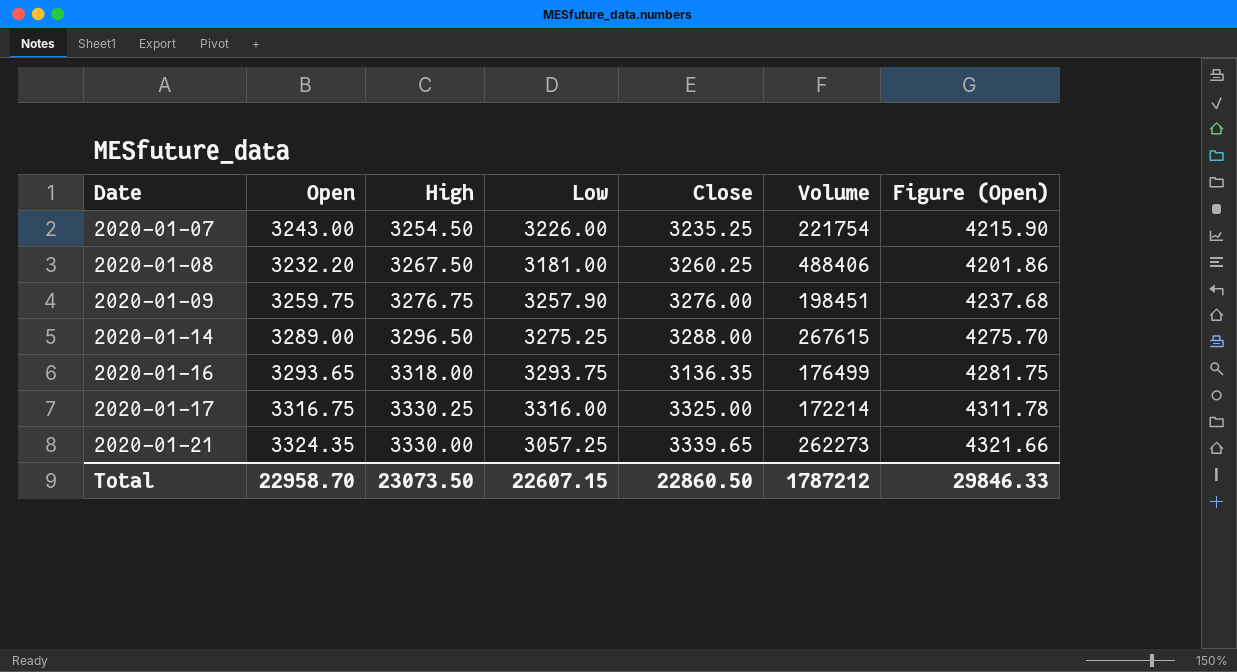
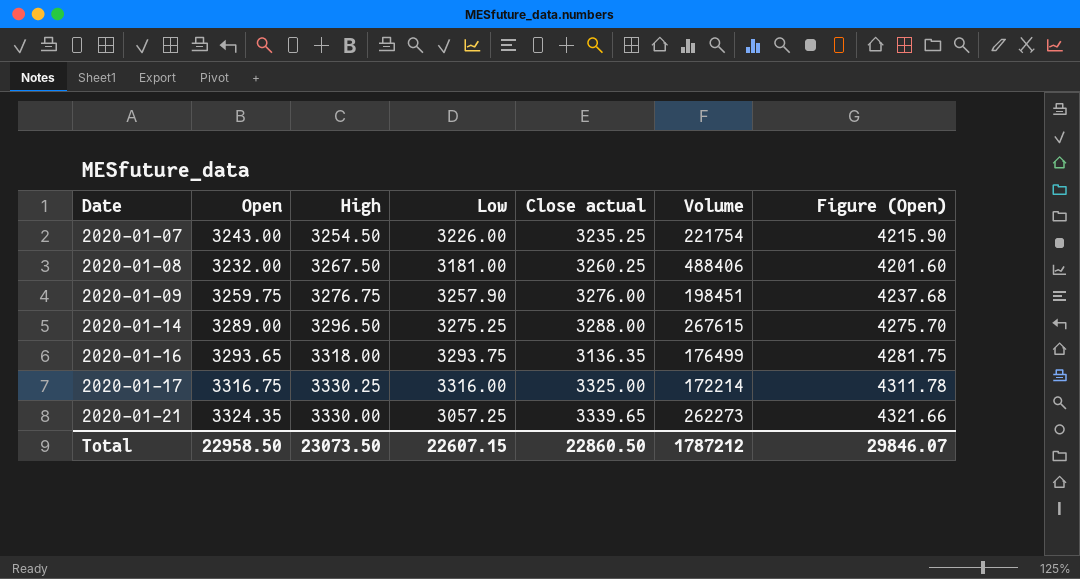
column name: Close -> Close actual
2020-01-08 | Open: 3232.20 -> 3232.00
2020-01-08 | Figure (Open): 4201.86 -> 4201.60
Total | Open: 22958.70 -> 22958.50
Total | Figure (Open): 29846.33 -> 29846.07

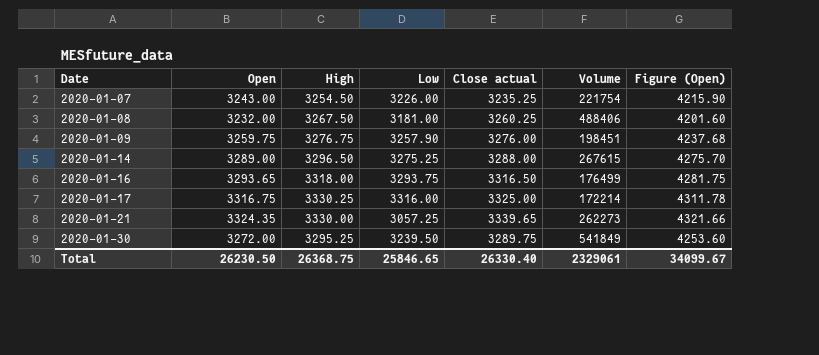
2020-01-16 | Close actual: 3136.35 -> 3316.50
row 2020-01-30: none -> 3272.00 | 3295.25 | 3239.50 | 3289.75 | 541849 | 4253.60
Total | Open: 22958.50 -> 26230.50
Total | High: 23073.50 -> 26368.75
Total | Low: 22607.15 -> 25846.65
Total | Close actual: 22860.50 -> 26330.40
Total | Volume: 1787212 -> 2329061
Total | Figure (Open): 29846.07 -> 34099.67

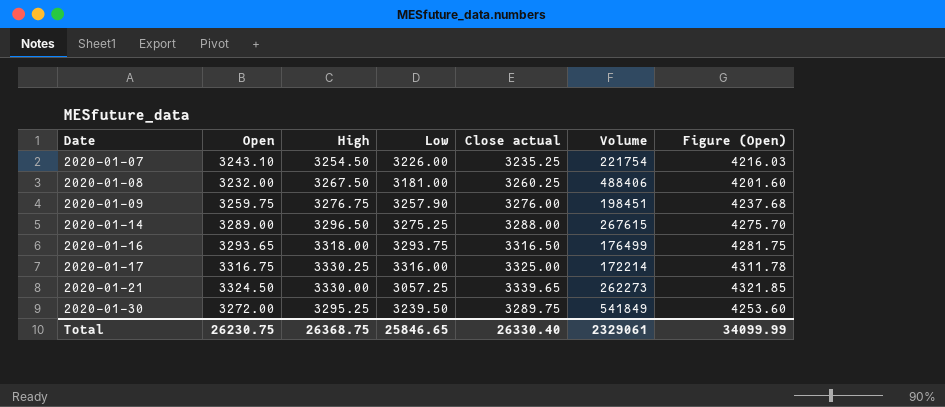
2020-01-07 | Open: 3243.00 -> 3243.10
2020-01-07 | Figure (Open): 4215.90 -> 4216.03
2020-01-21 | Open: 3324.35 -> 3324.50
2020-01-21 | Figure (Open): 4321.66 -> 4321.85
Total | Open: 26230.50 -> 26230.75
Total | Figure (Open): 34099.67 -> 34099.99

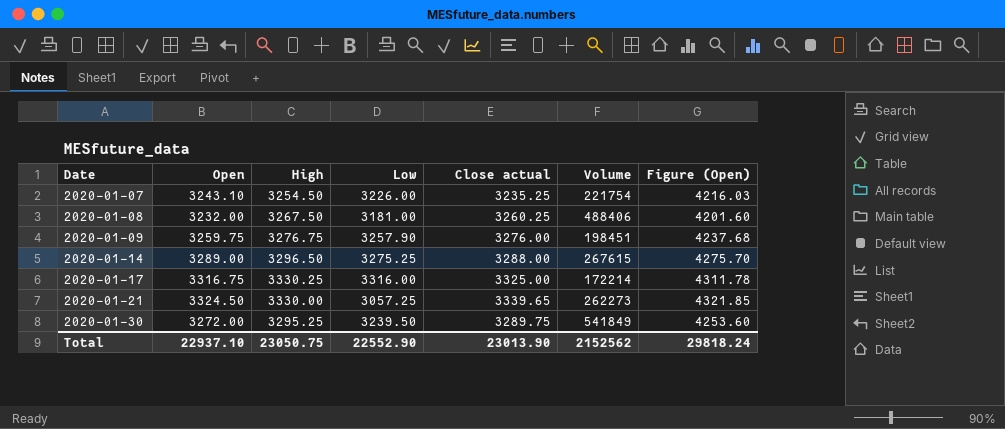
row 2020-01-16: 3293.65 | 3318.00 | 3293.75 | 3316.50 | 176499 | 4281.75 -> none
Total | Open: 26230.75 -> 22937.10
Total | High: 26368.75 -> 23050.75
Total | Low: 25846.65 -> 22552.90
Total | Close actual: 26330.40 -> 23013.90
Total | Volume: 2329061 -> 2152562
Total | Figure (Open): 34099.99 -> 29818.24

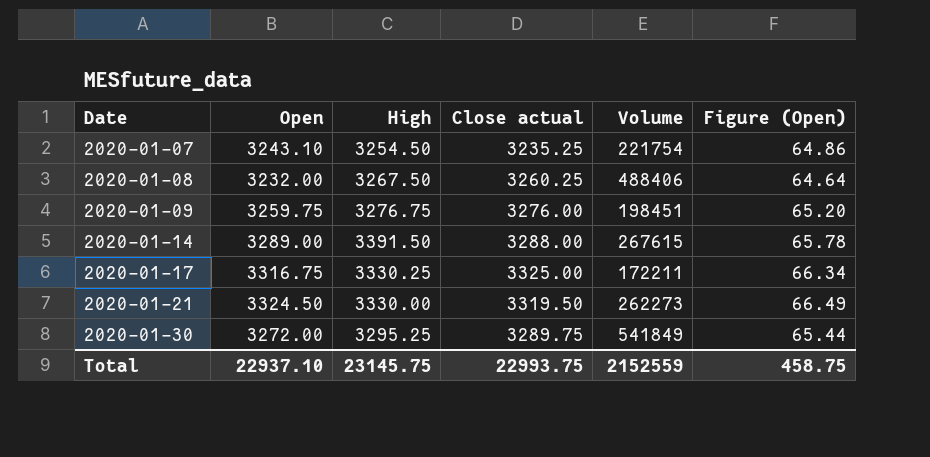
column Low | position: 4 -> none
column Figure (Open) | formula: [Open] * 1.3 -> [Open] * 0.02
2020-01-14 | High: 3296.50 -> 3391.50
2020-01-17 | Volume: 172214 -> 172211
2020-01-21 | Close actual: 3339.65 -> 3319.50
Total | High: 23050.75 -> 23145.75
Total | Close actual: 23013.90 -> 22993.75
Total | Volume: 2152562 -> 2152559
Total | Figure (Open): 29818.24 -> 458.75

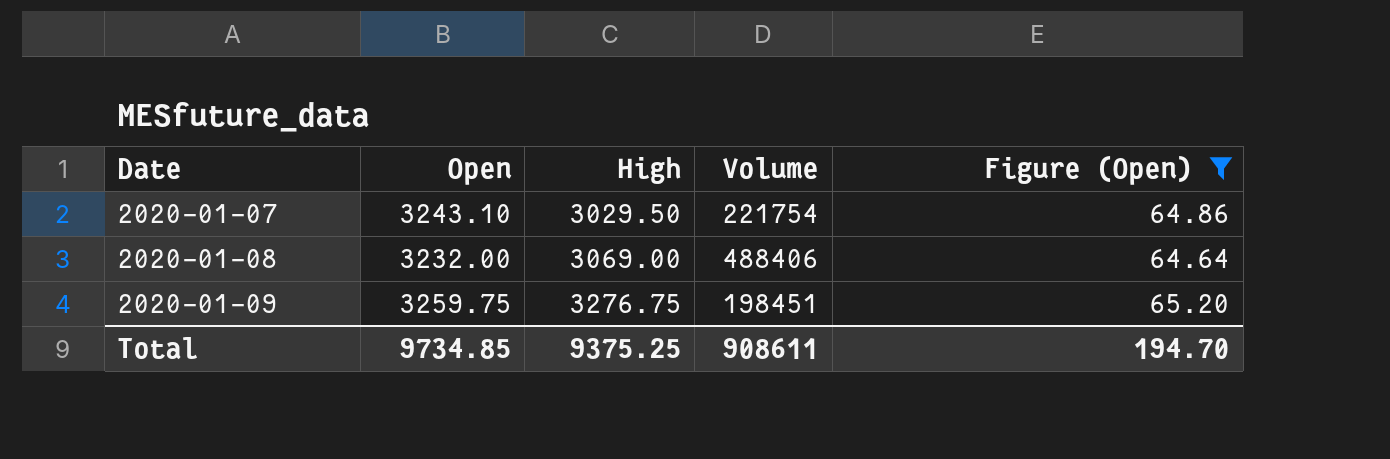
filter: none -> Figure (Open) <= 65.20
column Close actual | position: 4 -> none
2020-01-07 | High: 3254.50 -> 3029.50
2020-01-08 | High: 3267.50 -> 3069.00
Total | Open: 22937.10 -> 9734.85
Total | High: 23145.75 -> 9375.25
Total | Volume: 2152559 -> 908611
Total | Figure (Open): 458.75 -> 194.70

